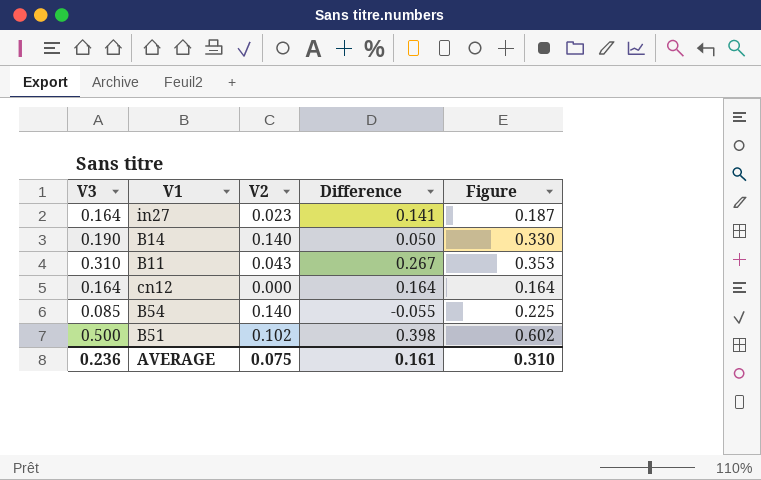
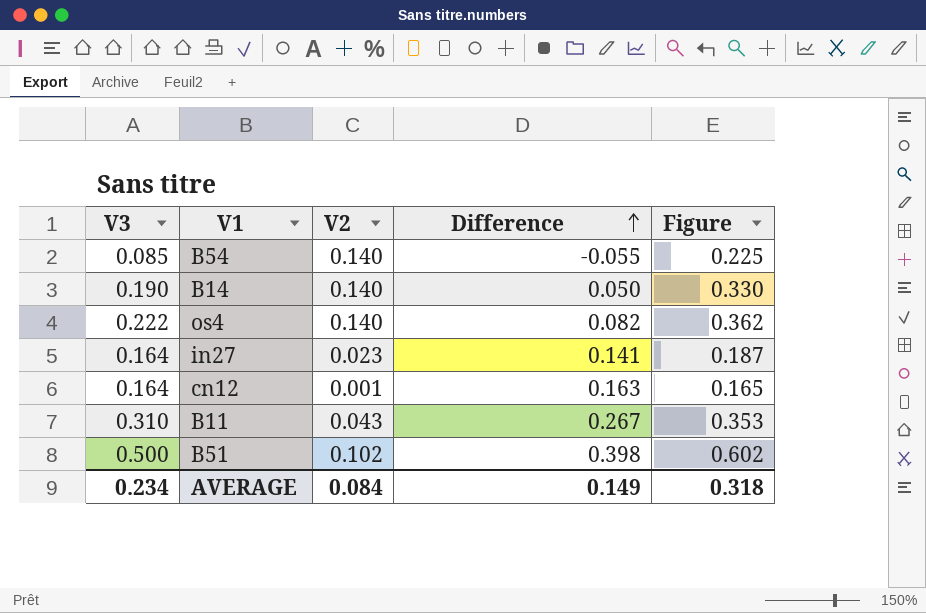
row order: none -> Difference ascending
row os4: none -> 0.222 | 0.140 | 0.082 | 0.362
cn12 | V2: 0.000 -> 0.001
cn12 | Difference: 0.164 -> 0.163
cn12 | Figure: 0.164 -> 0.165
AVERAGE | V3: 0.236 -> 0.234
AVERAGE | V2: 0.075 -> 0.084
AVERAGE | Difference: 0.161 -> 0.149
AVERAGE | Figure: 0.310 -> 0.318

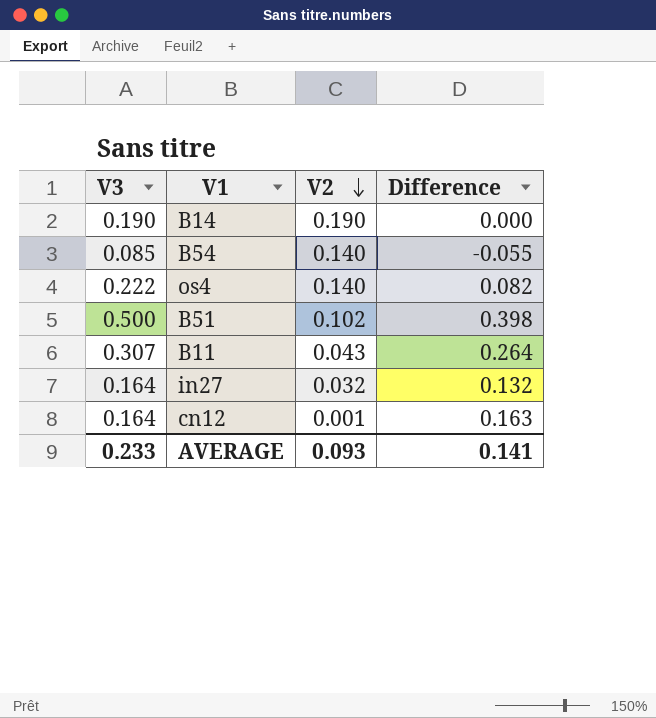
row order: Difference ascending -> V2 descending
column Figure | formula: [V3] + [V2] -> none
B14 | V2: 0.140 -> 0.190
B14 | Difference: 0.050 -> 0.000
B11 | V3: 0.310 -> 0.307
B11 | Difference: 0.267 -> 0.264
in27 | V2: 0.023 -> 0.032
in27 | Difference: 0.141 -> 0.132
AVERAGE | V3: 0.234 -> 0.233
AVERAGE | V2: 0.084 -> 0.093
AVERAGE | Difference: 0.149 -> 0.141

